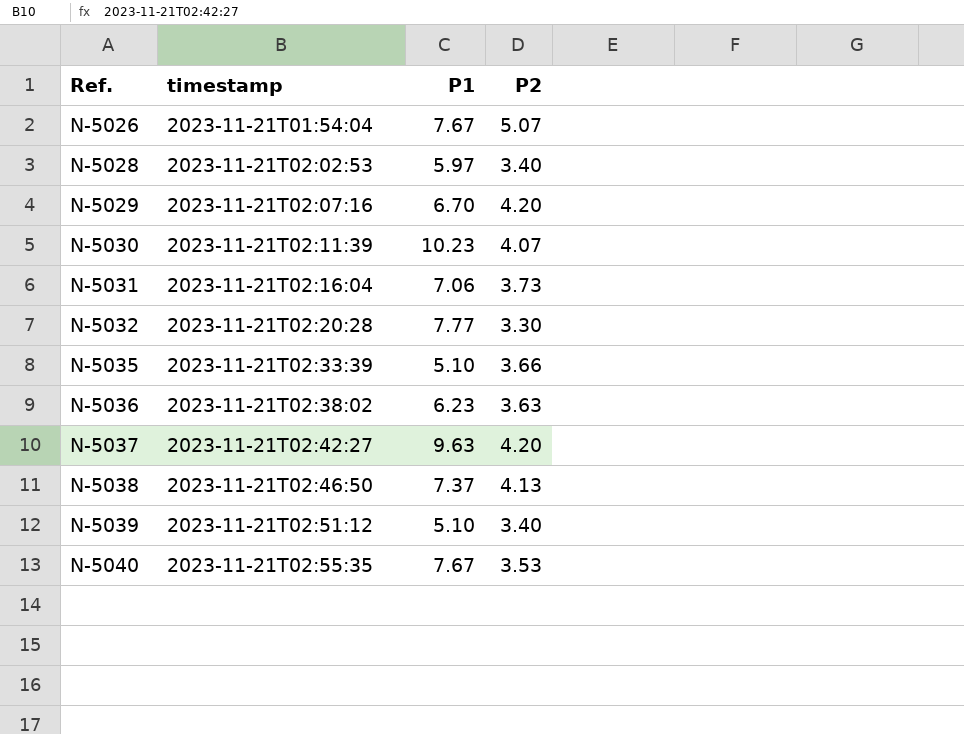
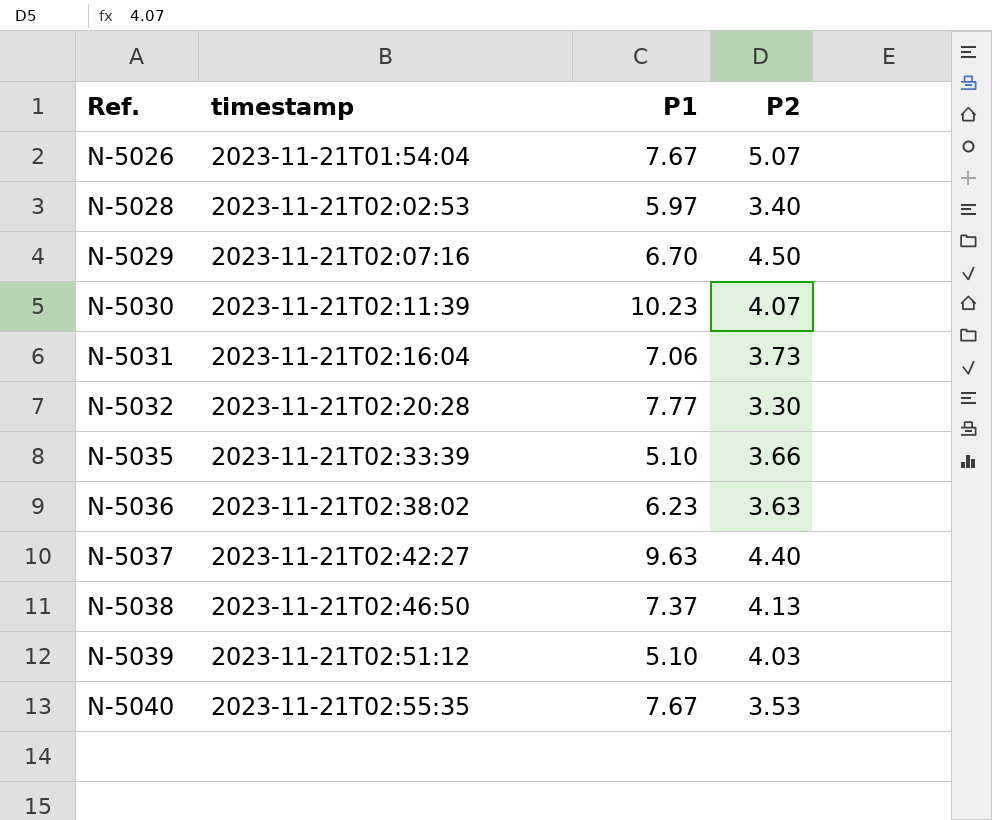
N-5029 | P2: 4.20 -> 4.50
N-5037 | P2: 4.20 -> 4.40
N-5039 | P2: 3.40 -> 4.03

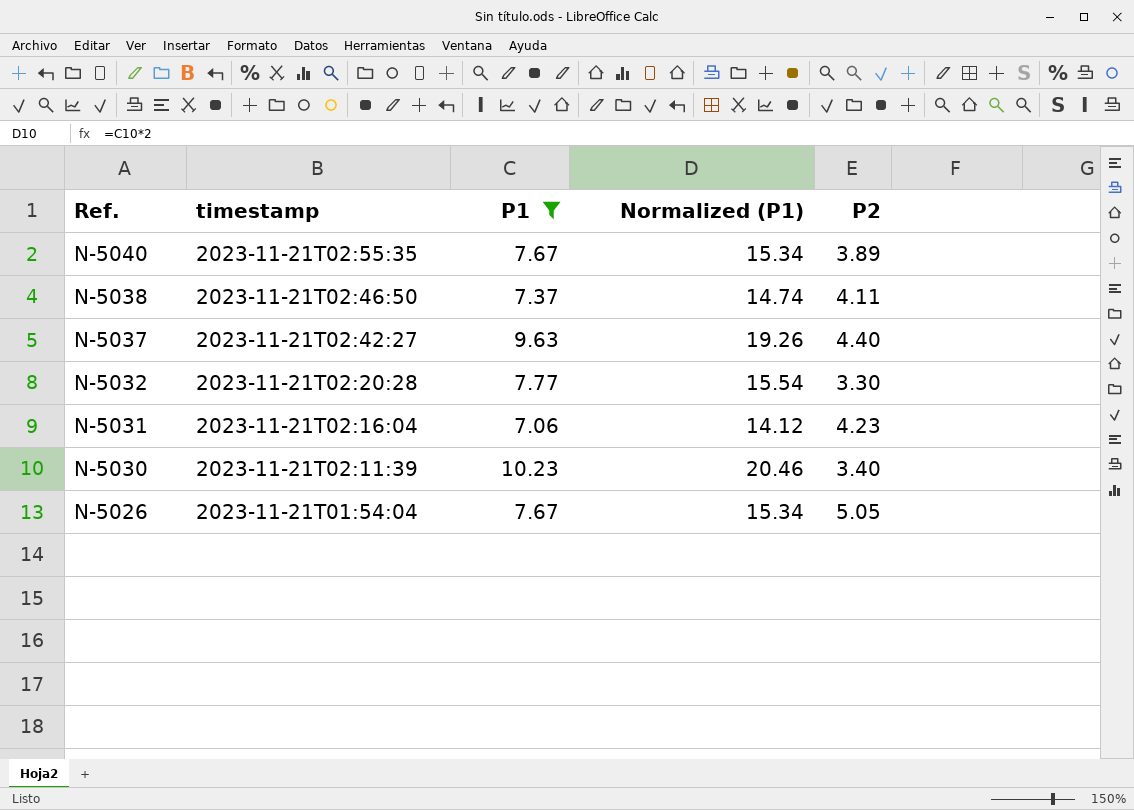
filter: none -> P1 >= 7.06
row order: Ref. ascending -> Ref. descending
column Normalized (P1) | formula: none -> [P1] * 2
N-5040 | P2: 3.53 -> 3.89
N-5038 | P2: 4.13 -> 4.11
N-5031 | P2: 3.73 -> 4.23
N-5030 | P2: 4.07 -> 3.40
N-5026 | P2: 5.07 -> 5.05

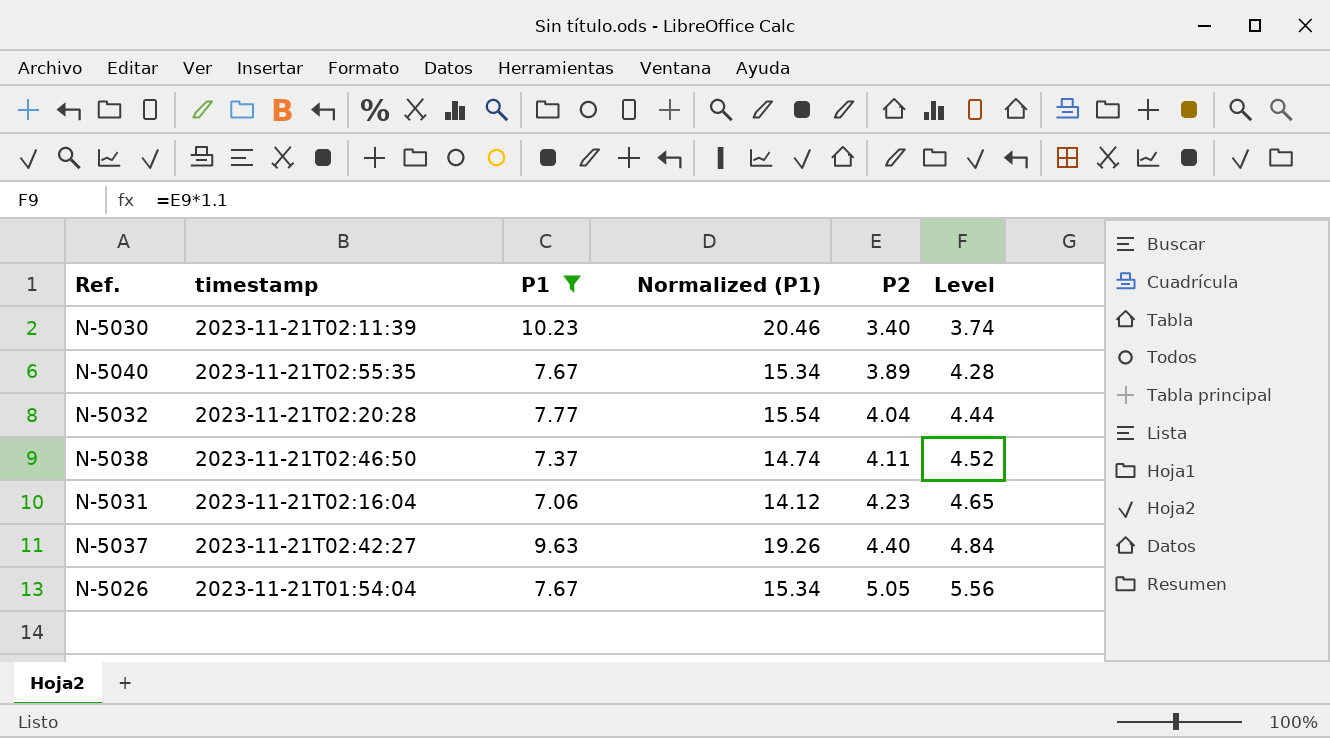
row order: Ref. descending -> P2 ascending
column Level | formula: none -> [P2] * 1.1
N-5032 | P2: 3.30 -> 4.04

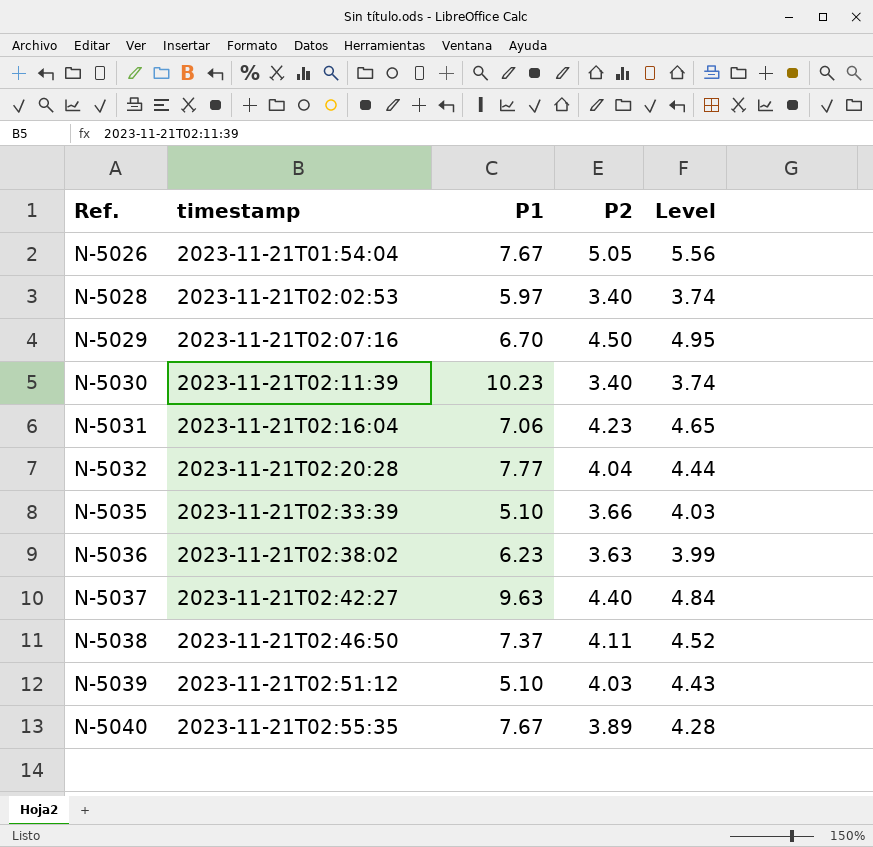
filter: P1 >= 7.06 -> none
row order: P2 ascending -> Ref. ascending
column Normalized (P1) | formula: [P1] * 2 -> none

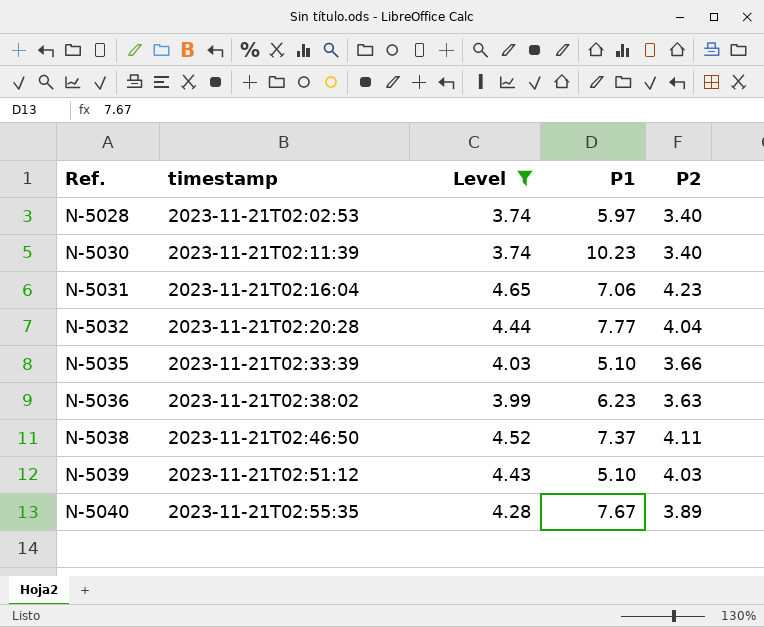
filter: none -> Level <= 4.65
column Level | position: 5 -> 3

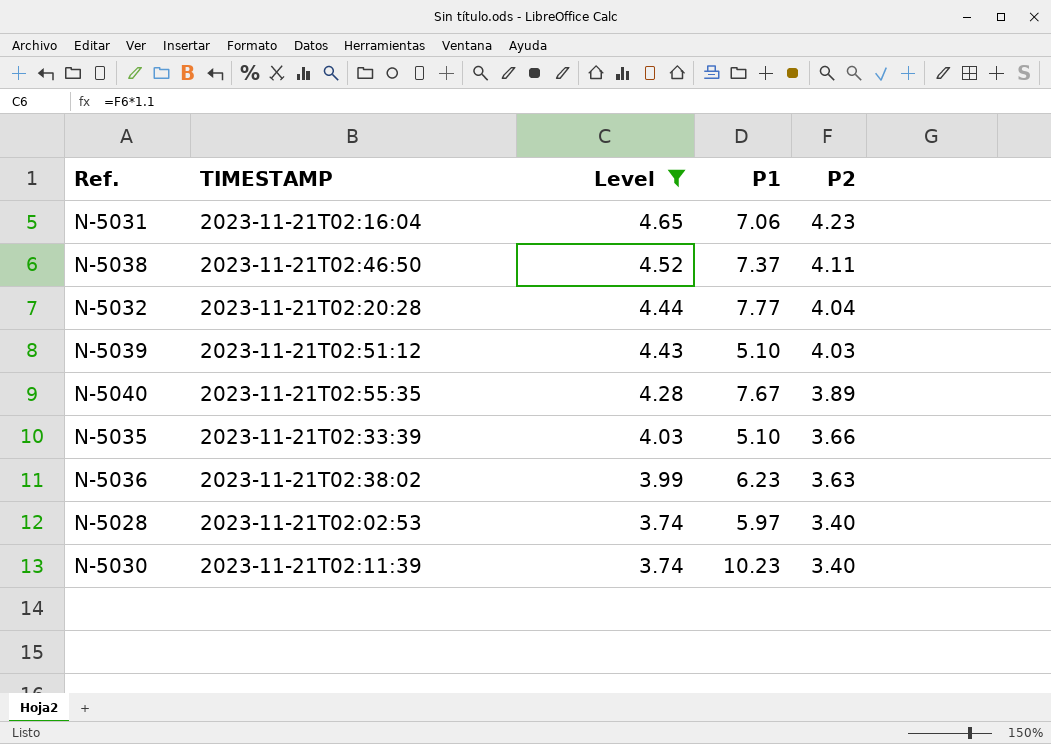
row order: Ref. ascending -> Level descending
column name: timestamp -> TIMESTAMP

